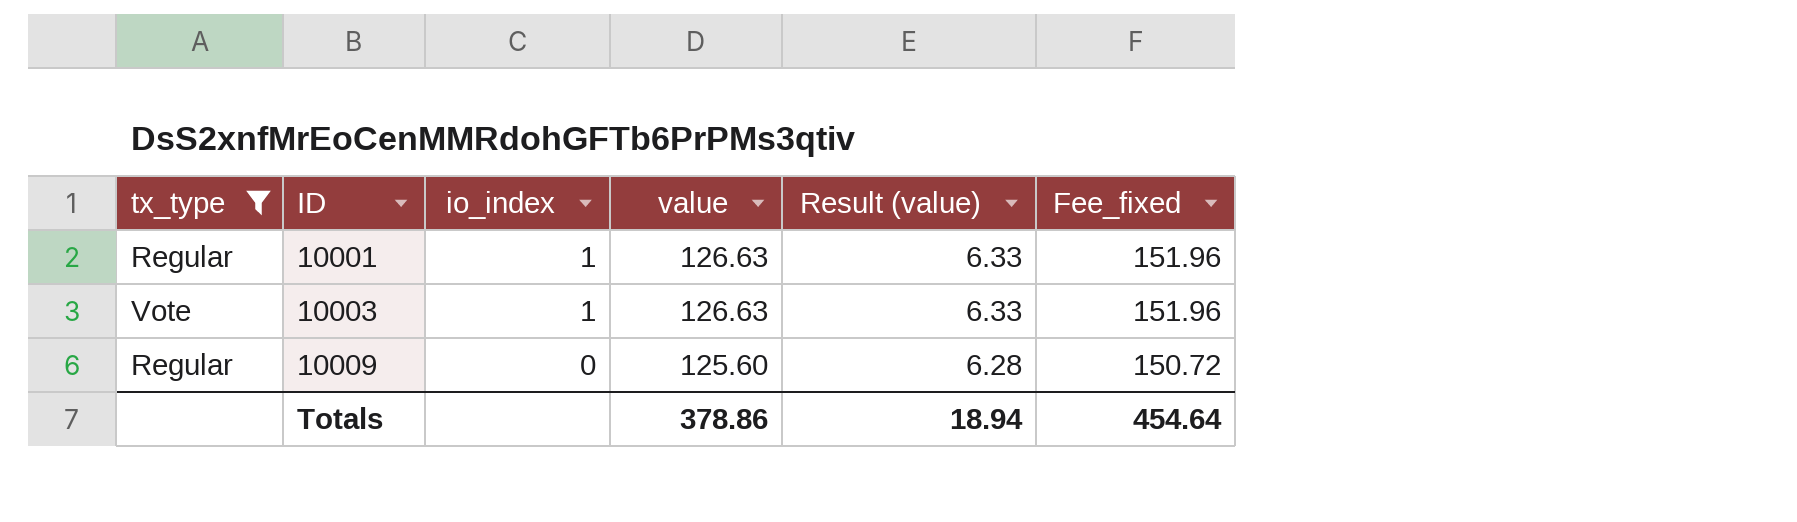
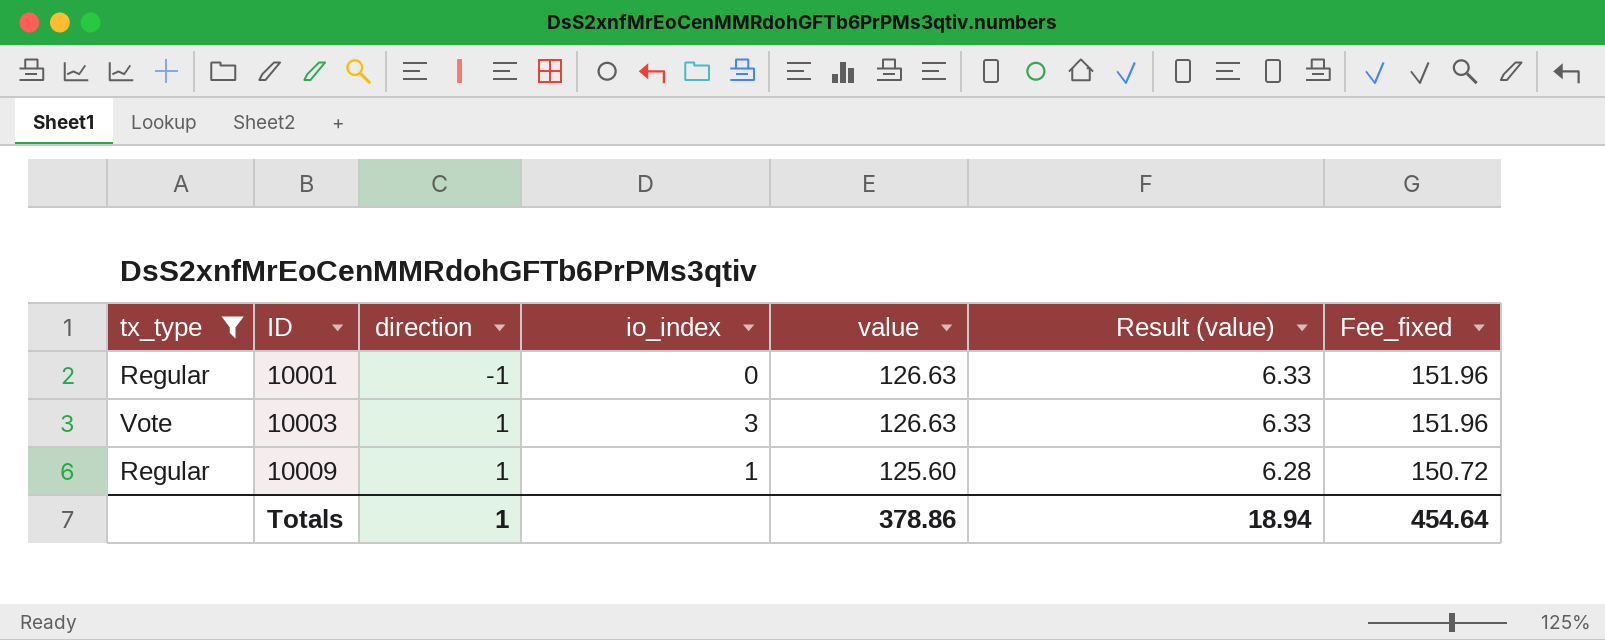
column direction | position: none -> 3
10001 | io_index: 1 -> 0
10003 | io_index: 1 -> 3
10009 | io_index: 0 -> 1

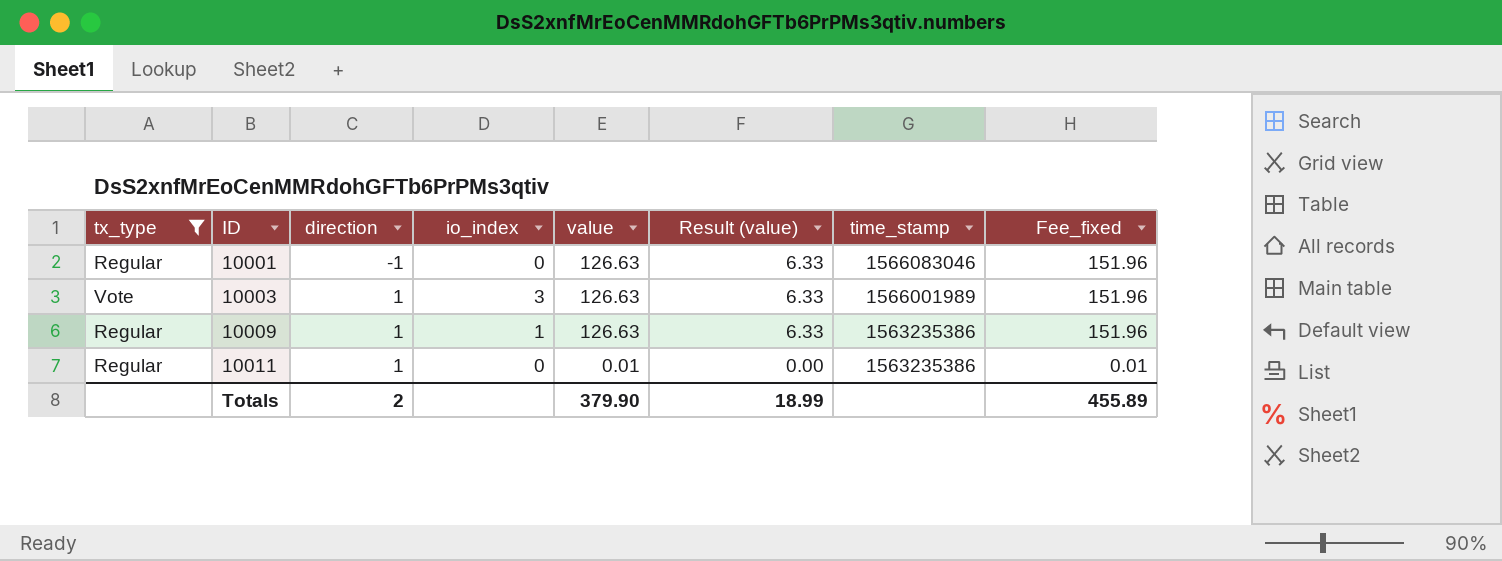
column time_stamp | position: none -> 7
10009 | value: 125.60 -> 126.63
10009 | Result (value): 6.28 -> 6.33
10009 | Fee_fixed: 150.72 -> 151.96
row 10011: none -> Regular | 1 | 0 | 0.01 | 0.00 | 1563235386 | 0.01
Totals | direction: 1 -> 2
Totals | value: 378.86 -> 379.90
Totals | Result (value): 18.94 -> 18.99
Totals | Fee_fixed: 454.64 -> 455.89

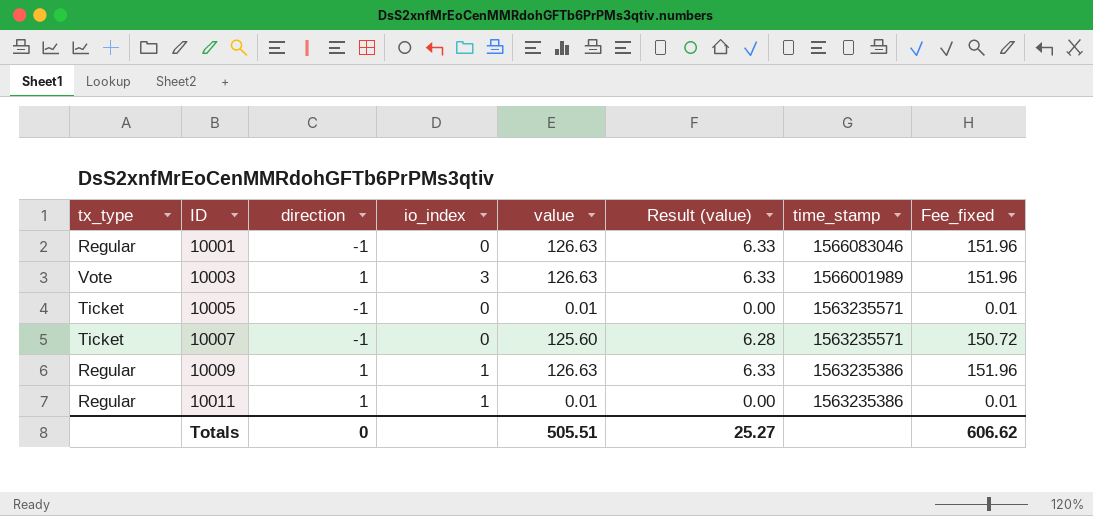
filter: tx_type != Ticket -> none
10011 | io_index: 0 -> 1
Totals | direction: 2 -> 0
Totals | value: 379.90 -> 505.51
Totals | Result (value): 18.99 -> 25.27
Totals | Fee_fixed: 455.89 -> 606.62

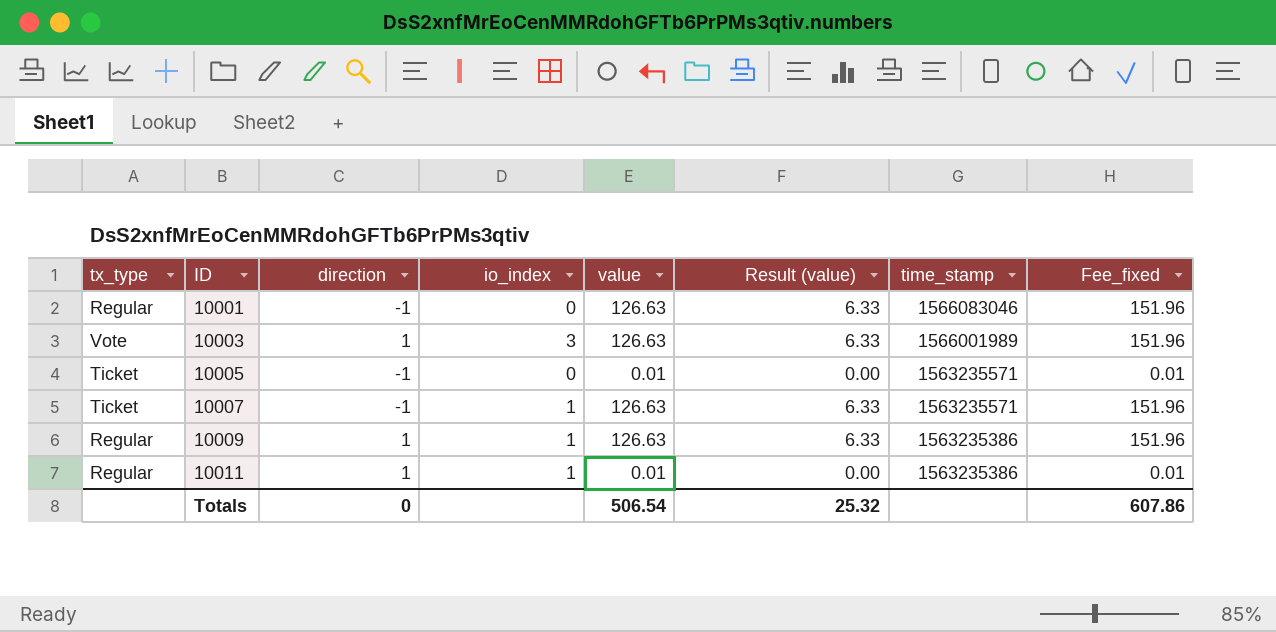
10007 | io_index: 0 -> 1
10007 | value: 125.60 -> 126.63
10007 | Result (value): 6.28 -> 6.33
10007 | Fee_fixed: 150.72 -> 151.96
Totals | value: 505.51 -> 506.54
Totals | Result (value): 25.27 -> 25.32
Totals | Fee_fixed: 606.62 -> 607.86

